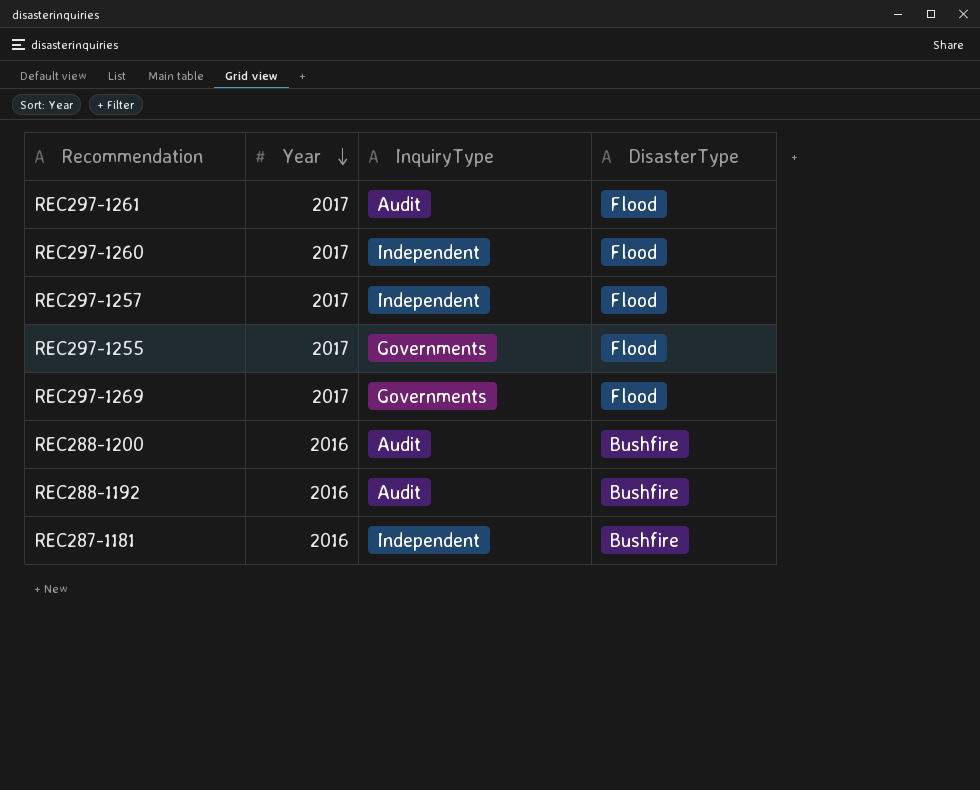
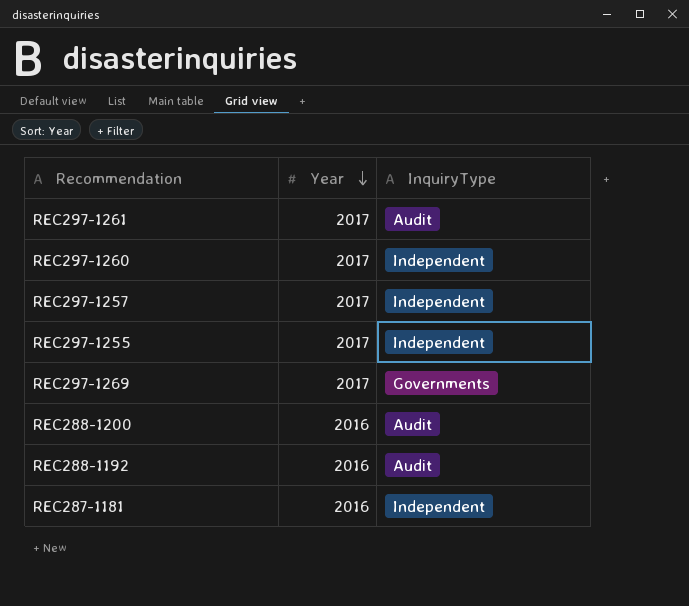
column DisasterType | position: 4 -> none
REC297-1255 | InquiryType: Governments -> Independent

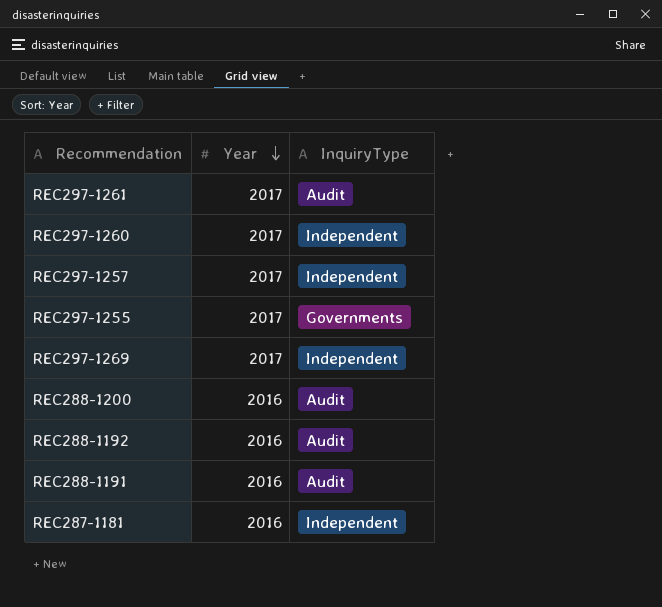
REC297-1255 | InquiryType: Independent -> Governments
REC297-1269 | InquiryType: Governments -> Independent
row REC288-1191: none -> 2016 | Audit

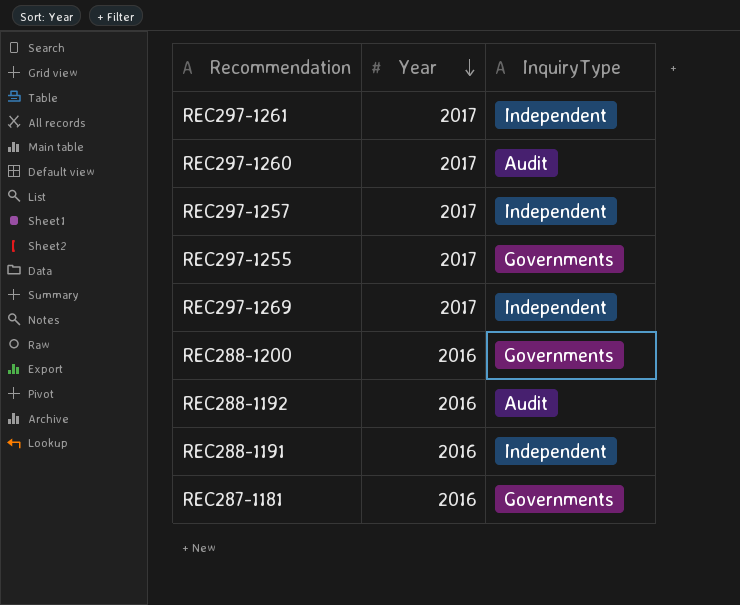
REC297-1261 | InquiryType: Audit -> Independent
REC297-1260 | InquiryType: Independent -> Audit
REC288-1200 | InquiryType: Audit -> Governments
REC288-1191 | InquiryType: Audit -> Independent
REC287-1181 | InquiryType: Independent -> Governments

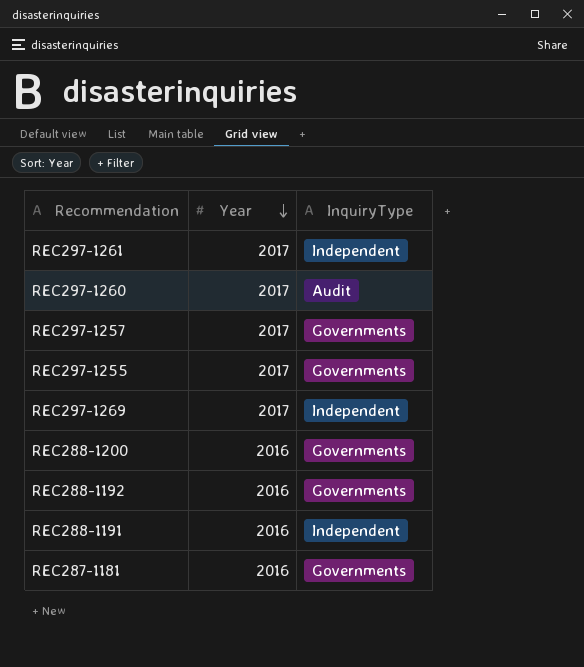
REC297-1257 | InquiryType: Independent -> Governments
REC288-1192 | InquiryType: Audit -> Governments

